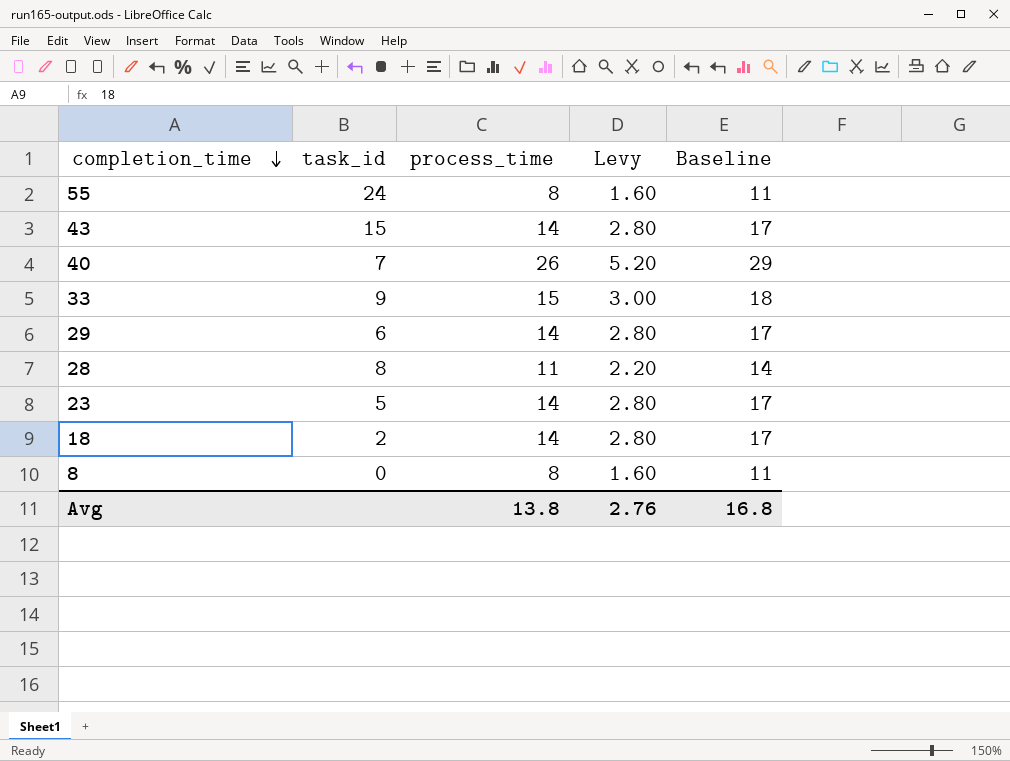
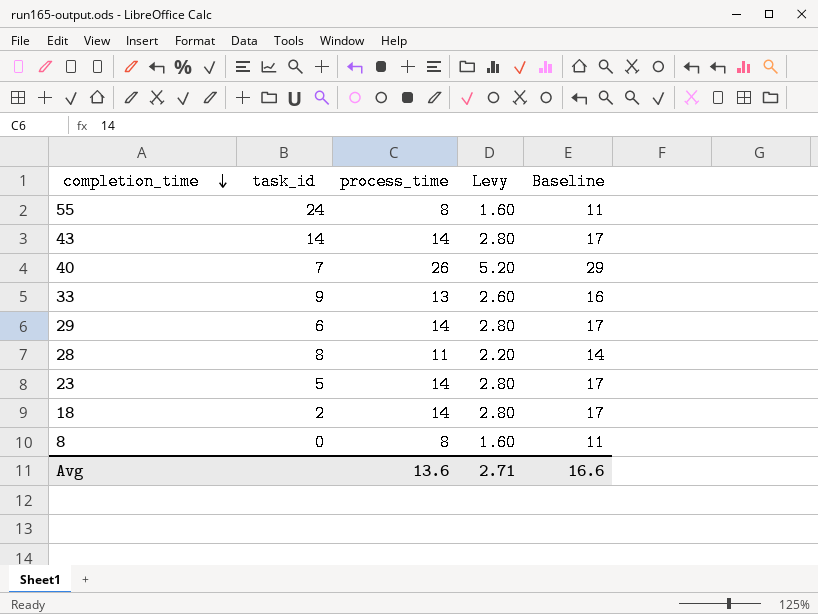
43 | task_id: 15 -> 14
33 | process_time: 15 -> 13
33 | Levy: 3.00 -> 2.60
33 | Baseline: 18 -> 16
Avg | process_time: 13.8 -> 13.6
Avg | Levy: 2.76 -> 2.71
Avg | Baseline: 16.8 -> 16.6

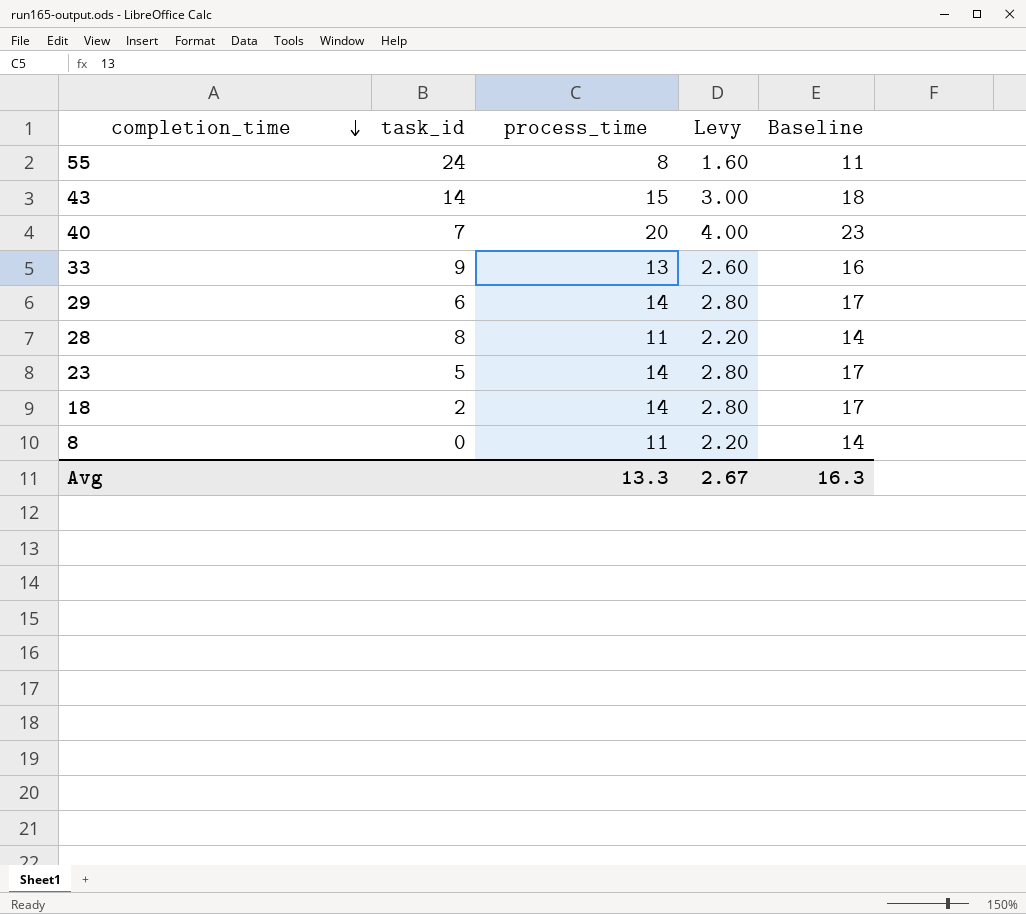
43 | process_time: 14 -> 15
43 | Levy: 2.80 -> 3.00
43 | Baseline: 17 -> 18
40 | process_time: 26 -> 20
40 | Levy: 5.20 -> 4.00
40 | Baseline: 29 -> 23
8 | process_time: 8 -> 11
8 | Levy: 1.60 -> 2.20
8 | Baseline: 11 -> 14
Avg | process_time: 13.6 -> 13.3
Avg | Levy: 2.71 -> 2.67
Avg | Baseline: 16.6 -> 16.3

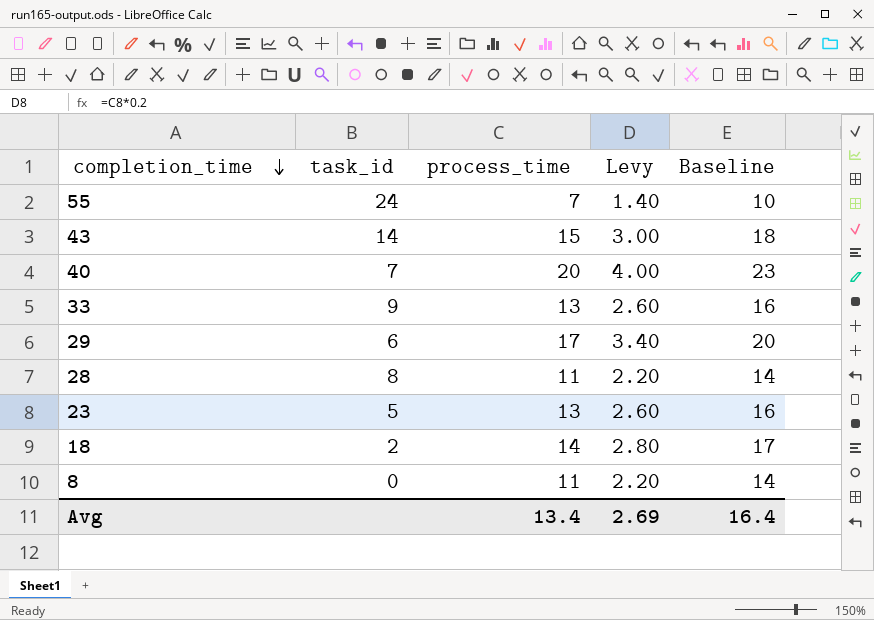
55 | process_time: 8 -> 7
55 | Levy: 1.60 -> 1.40
55 | Baseline: 11 -> 10
29 | process_time: 14 -> 17
29 | Levy: 2.80 -> 3.40
29 | Baseline: 17 -> 20
23 | process_time: 14 -> 13
23 | Levy: 2.80 -> 2.60
23 | Baseline: 17 -> 16
Avg | process_time: 13.3 -> 13.4
Avg | Levy: 2.67 -> 2.69
Avg | Baseline: 16.3 -> 16.4

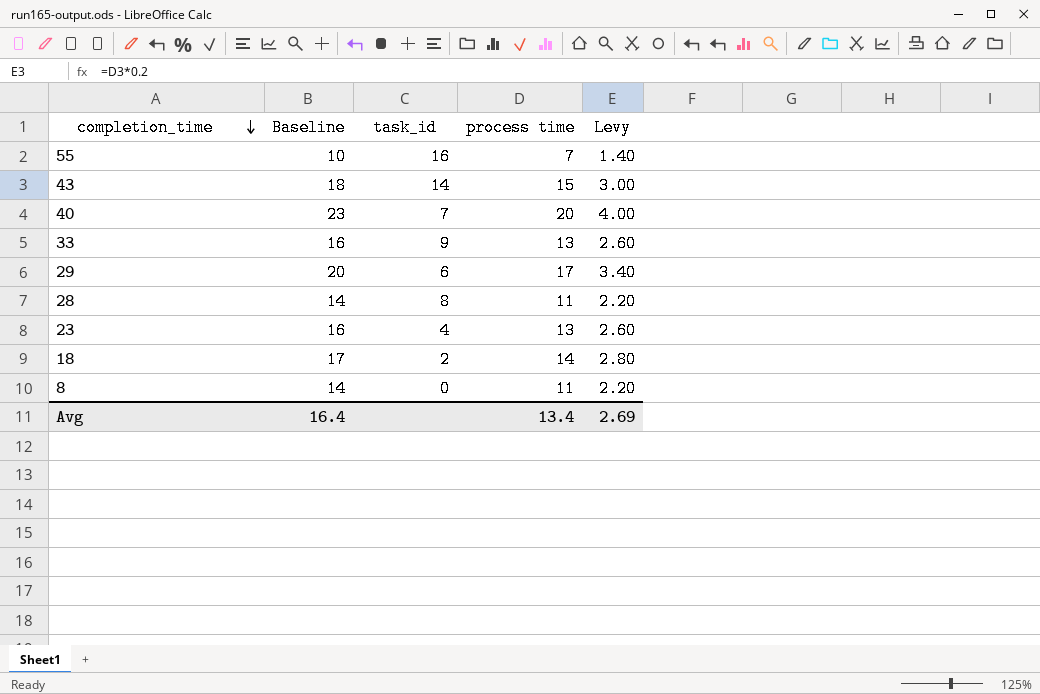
column Baseline | position: 5 -> 2
column name: process_time -> process time
55 | task_id: 24 -> 16
23 | task_id: 5 -> 4

